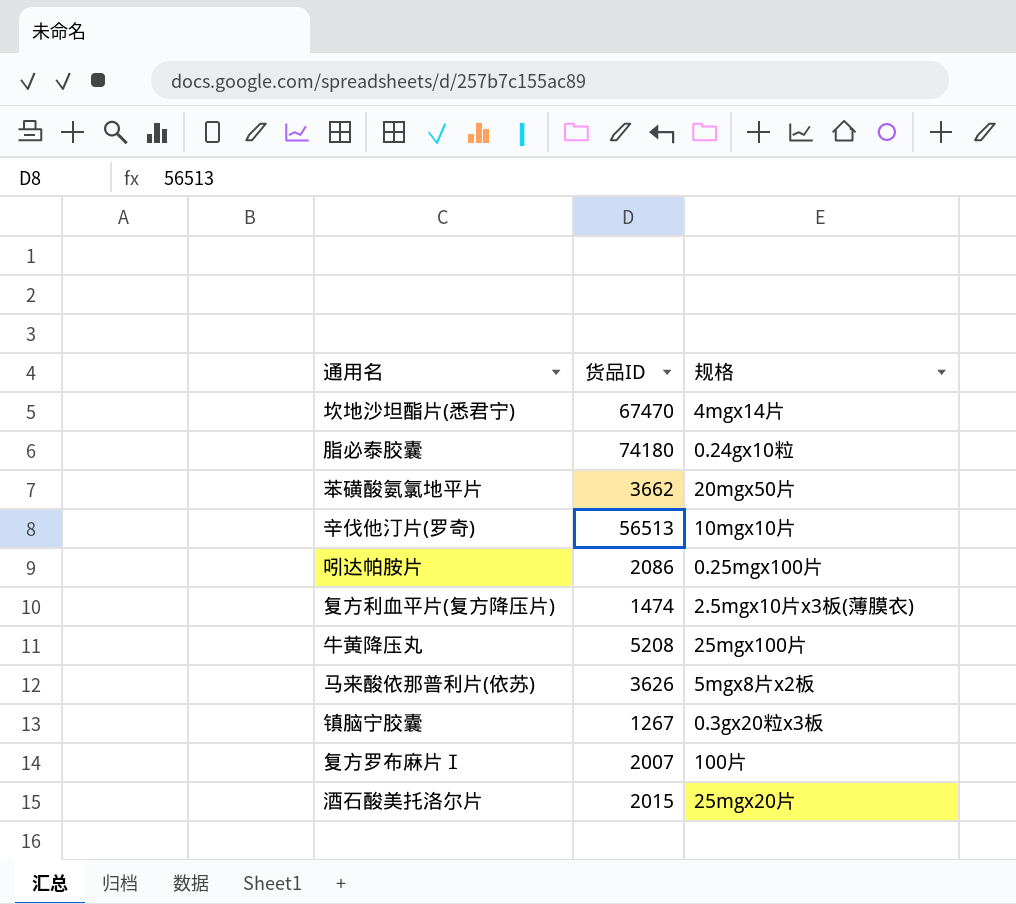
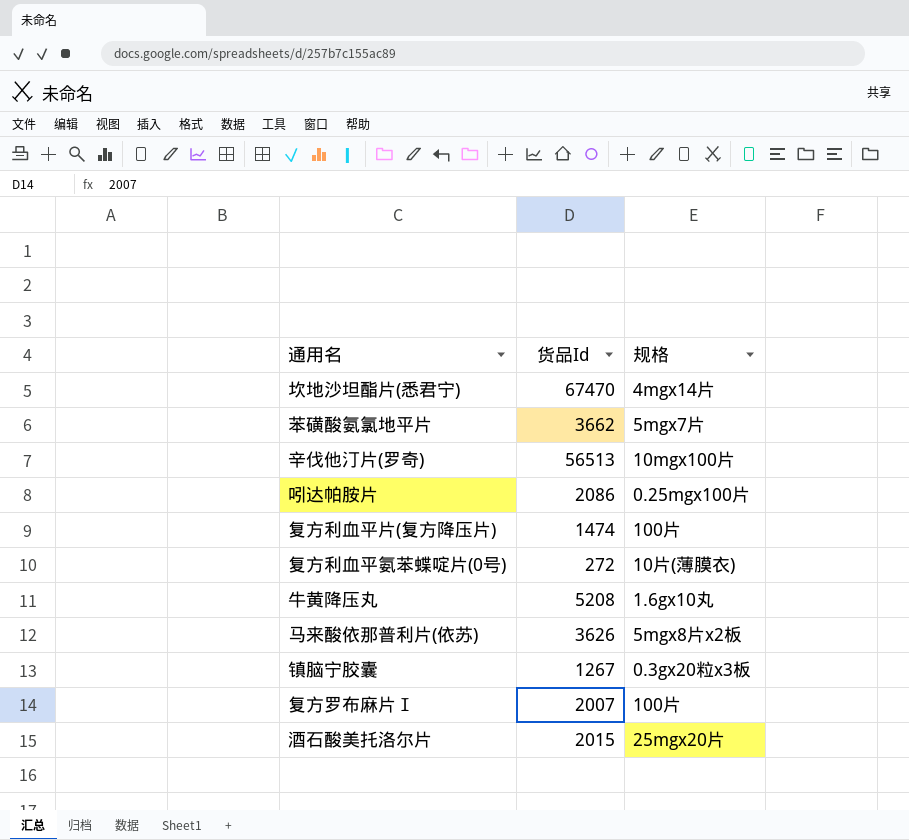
column name: 货品ID -> 货品Id
row 脂必泰胶囊: 74180 | 0.24gx10粒 -> none
苯磺酸氨氯地平片 | 规格: 20mgx50片 -> 5mgx7片
辛伐他汀片(罗奇) | 规格: 10mgx10片 -> 10mgx100片
复方利血平片(复方降压片) | 规格: 2.5mgx10片x3板(薄膜衣) -> 100片
row 复方利血平氨苯蝶啶片(0号): none -> 272 | 10片(薄膜衣)
牛黄降压丸 | 规格: 25mgx100片 -> 1.6gx10丸

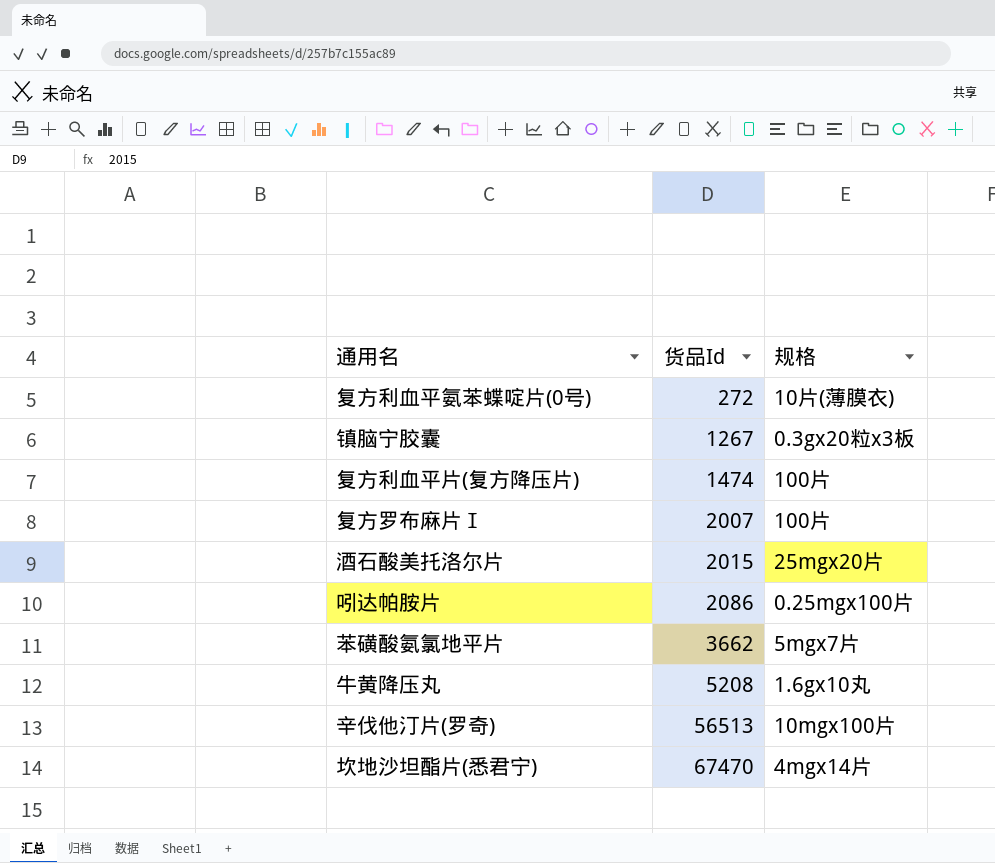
row order: none -> 货品Id ascending
row 马来酸依那普利片(依苏): 3626 | 5mgx8片x2板 -> none

